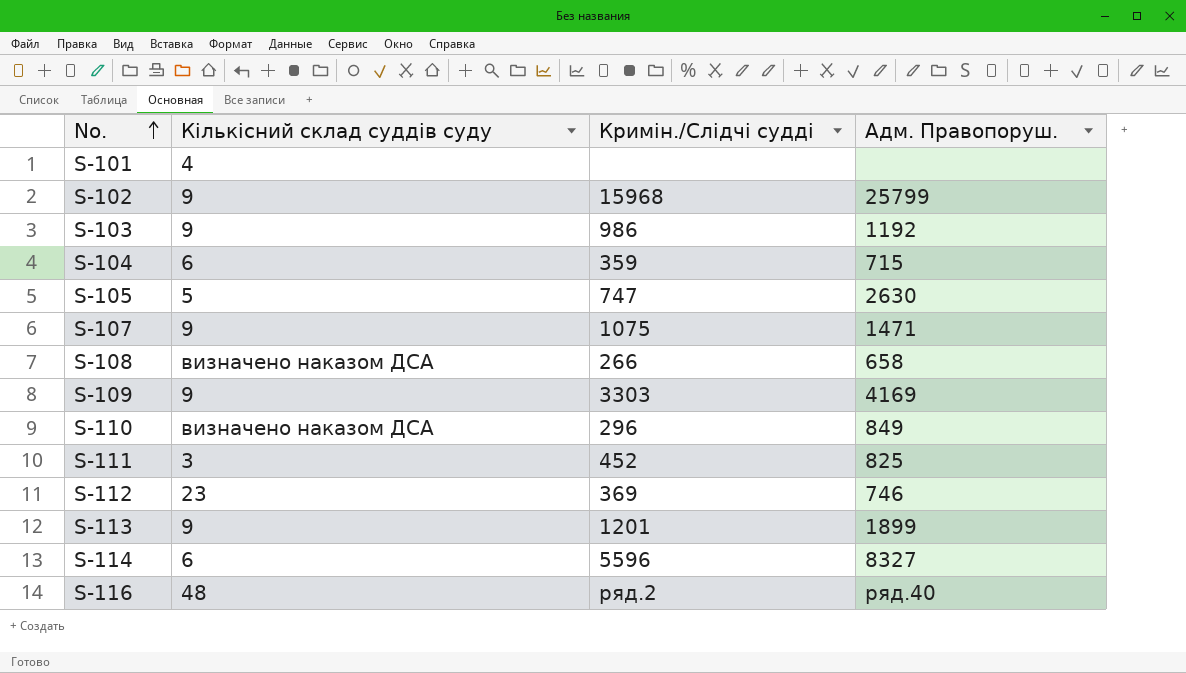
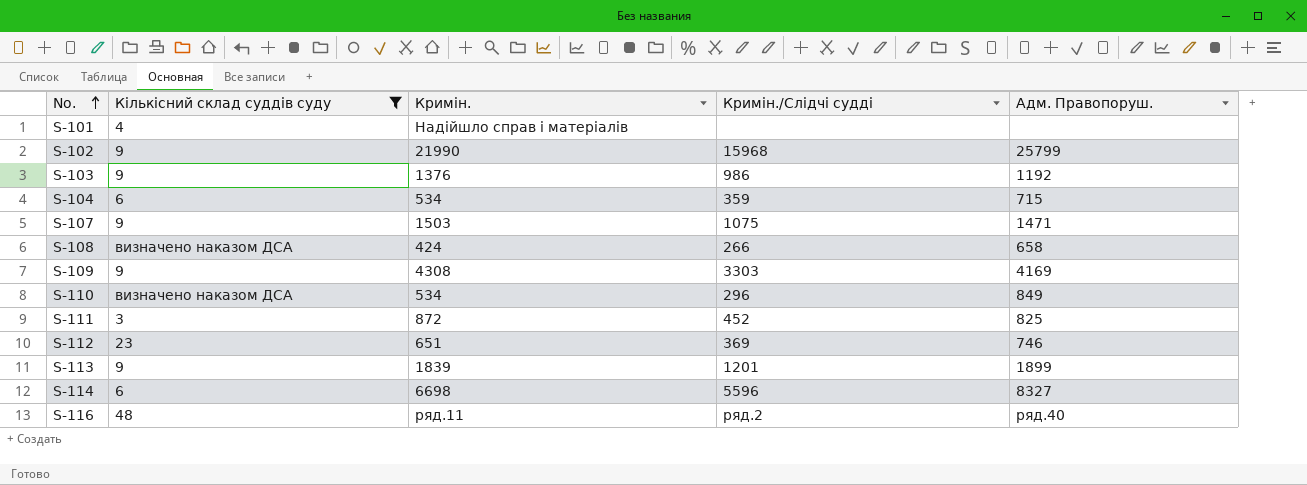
filter: none -> Кількісний склад суддів суду != 5
column Кримін. | position: none -> 3

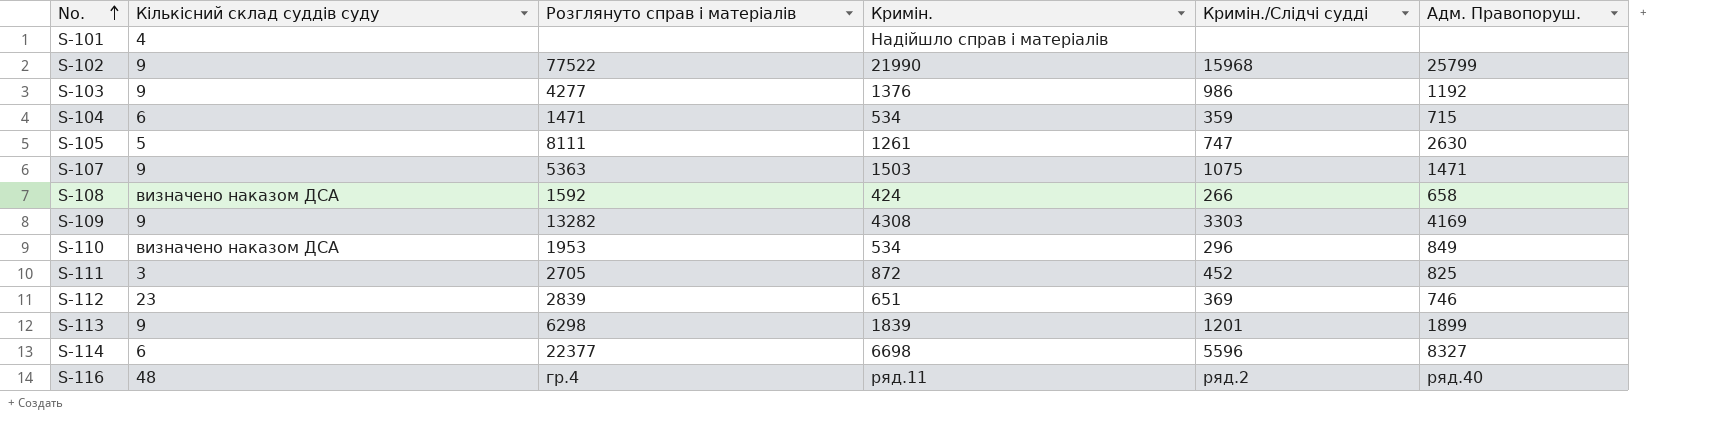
filter: Кількісний склад суддів суду != 5 -> none
column Розглянуто справ і матеріалів | position: none -> 3

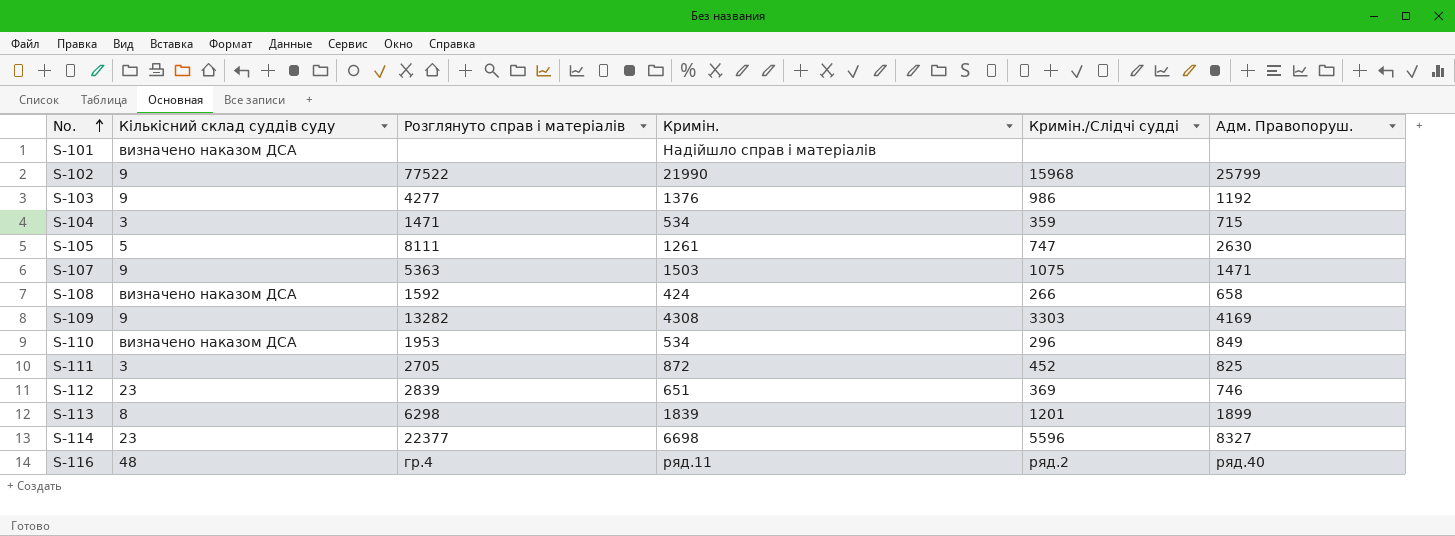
S-101 | Кількісний склад суддів суду: 4 -> визначено наказом ДСА
S-104 | Кількісний склад суддів суду: 6 -> 3
S-113 | Кількісний склад суддів суду: 9 -> 8
S-114 | Кількісний склад суддів суду: 6 -> 23

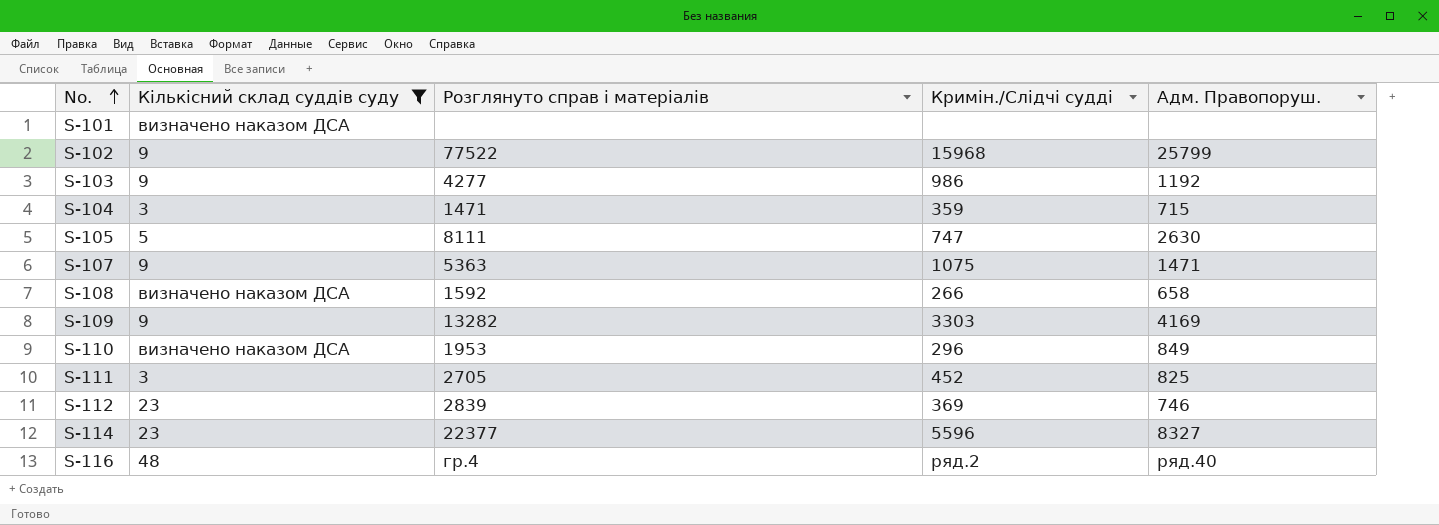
filter: none -> Кількісний склад суддів суду != 8
column Кримін. | position: 4 -> none

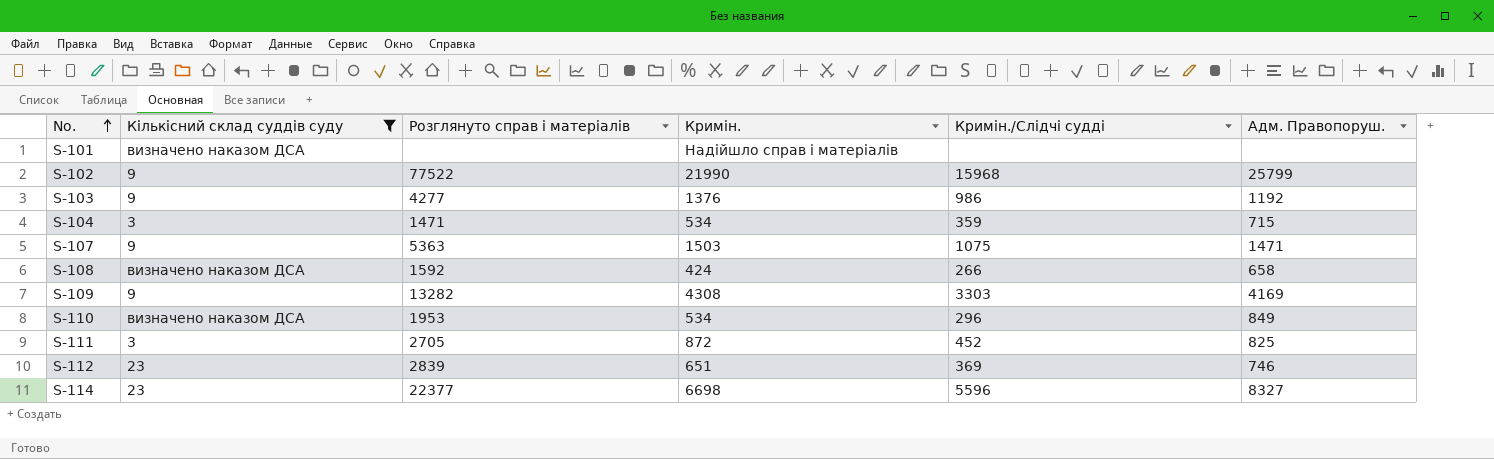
column Кримін. | position: none -> 4
row S-105: 5 | 8111 | 747 | 2630 -> none
row S-116: 48 | гр.4 | ряд.2 | ряд.40 -> none

